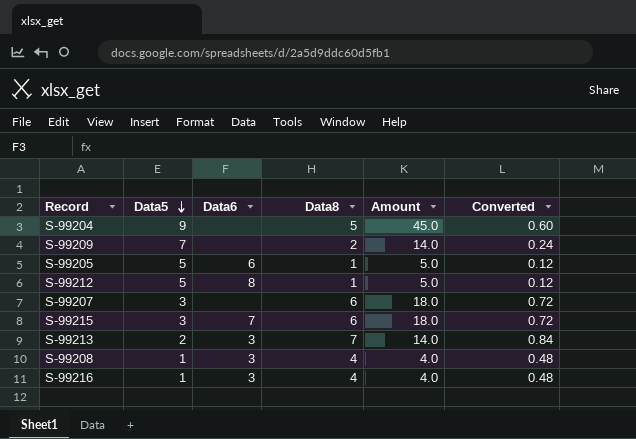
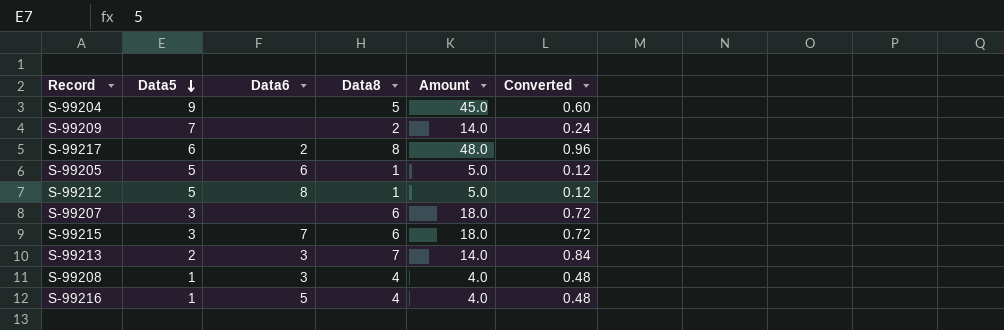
row S-99217: none -> 6 | 2 | 8 | 48.0 | 0.96
S-99216 | Data6: 3 -> 5

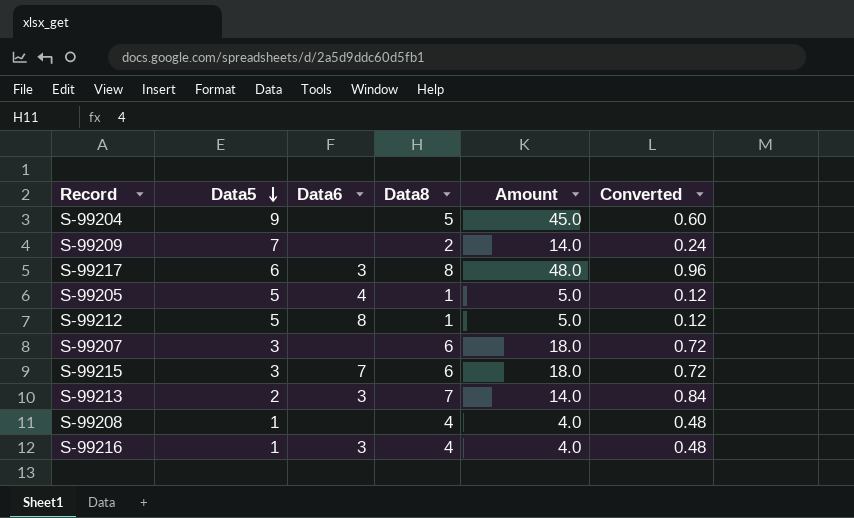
S-99217 | Data6: 2 -> 3
S-99205 | Data6: 6 -> 4
S-99208 | Data6: 3 -> none
S-99216 | Data6: 5 -> 3

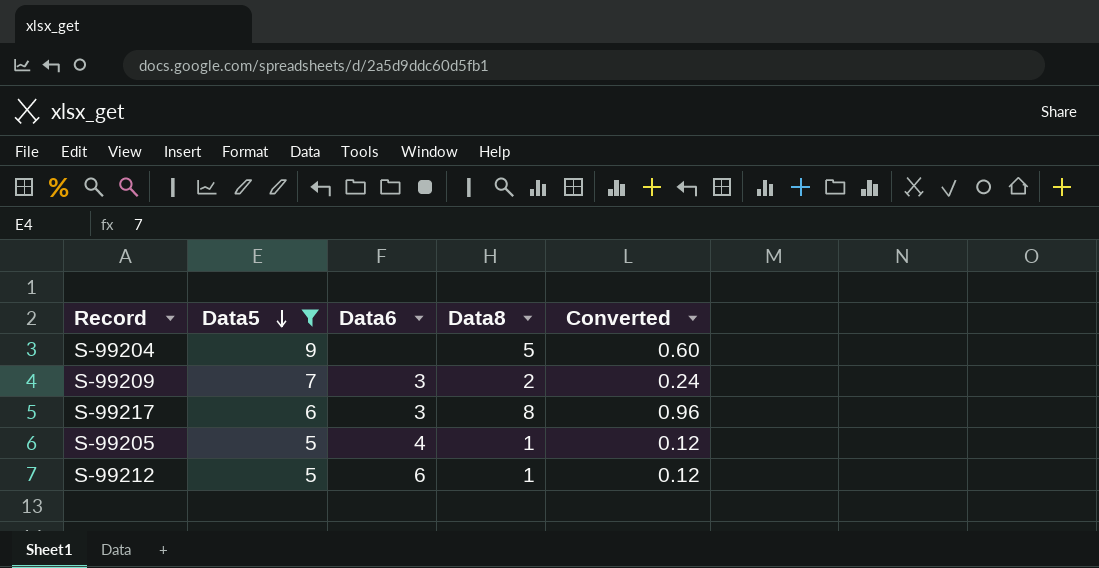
filter: none -> Data5 >= 5
column Amount | formula: [Data5] * [Data8] -> none
S-99209 | Data6: none -> 3
S-99212 | Data6: 8 -> 6

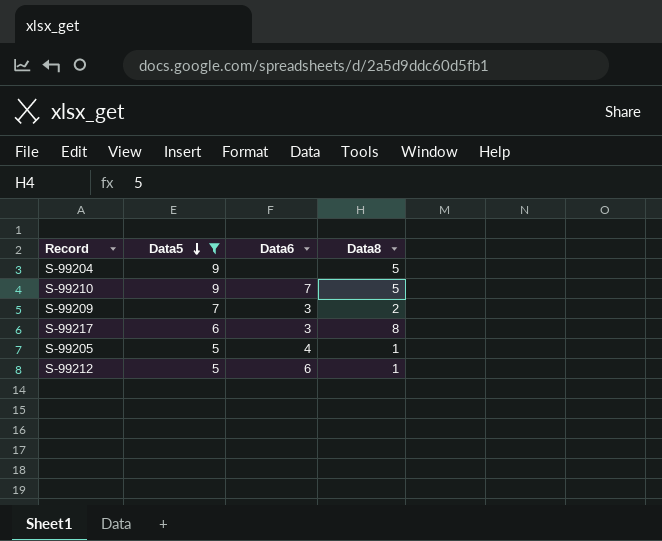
column Converted | formula: [Data8] * 0.12 -> none
row S-99210: none -> 9 | 7 | 5

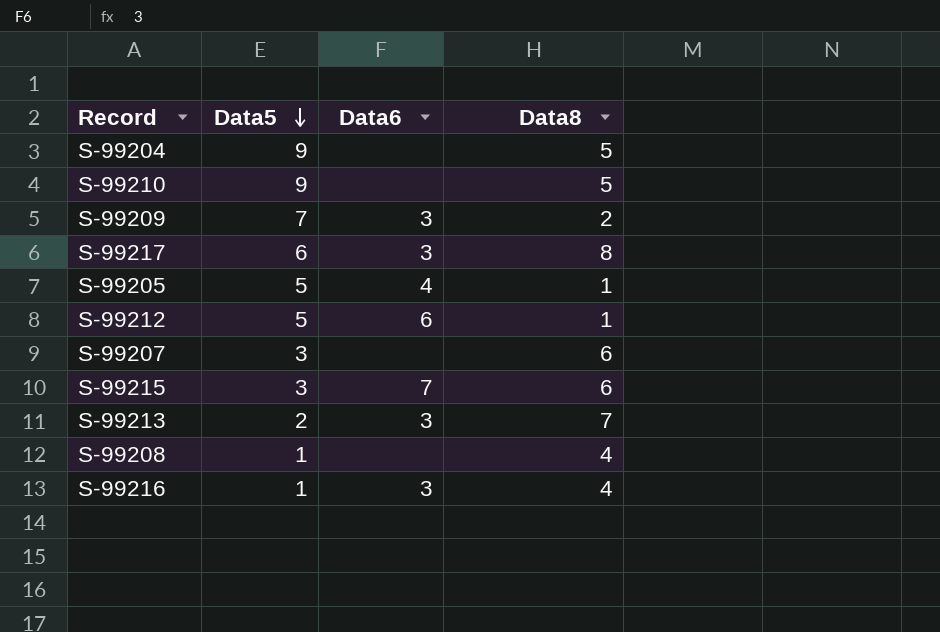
filter: Data5 >= 5 -> none
S-99210 | Data6: 7 -> none

